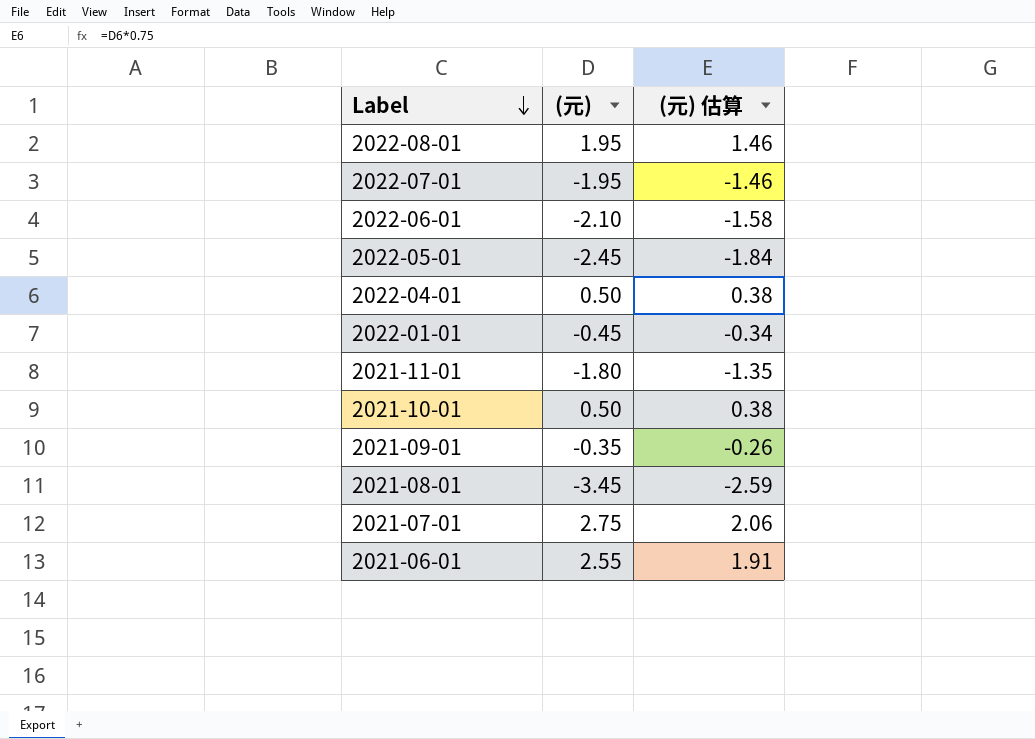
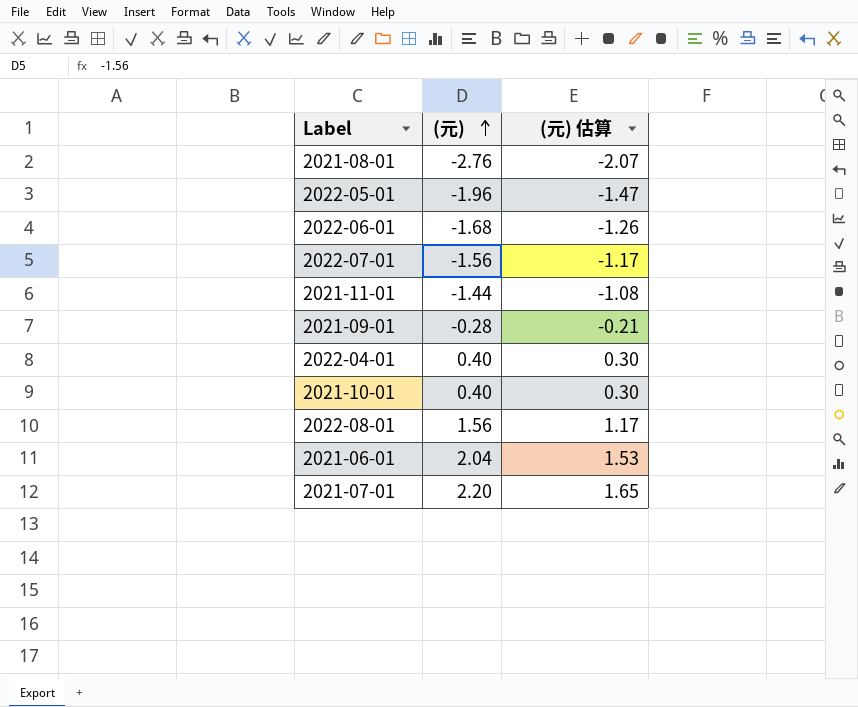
row order: Label descending -> (元) ascending
row 2022-01-01: -0.45 | -0.34 -> none
2021-08-01 | (元): -3.45 -> -2.76
2021-08-01 | (元) 估算: -2.59 -> -2.07
2022-05-01 | (元): -2.45 -> -1.96
2022-05-01 | (元) 估算: -1.84 -> -1.47
2022-06-01 | (元): -2.10 -> -1.68
2022-06-01 | (元) 估算: -1.58 -> -1.26
2022-07-01 | (元): -1.95 -> -1.56
2022-07-01 | (元) 估算: -1.46 -> -1.17
2021-11-01 | (元): -1.80 -> -1.44
2021-11-01 | (元) 估算: -1.35 -> -1.08
2021-09-01 | (元): -0.35 -> -0.28
2021-09-01 | (元) 估算: -0.26 -> -0.21
2022-04-01 | (元): 0.50 -> 0.40
2022-04-01 | (元) 估算: 0.38 -> 0.30
2021-10-01 | (元): 0.50 -> 0.40
2021-10-01 | (元) 估算: 0.38 -> 0.30
2022-08-01 | (元): 1.95 -> 1.56
2022-08-01 | (元) 估算: 1.46 -> 1.17
2021-06-01 | (元): 2.55 -> 2.04
2021-06-01 | (元) 估算: 1.91 -> 1.53
2021-07-01 | (元): 2.75 -> 2.20
2021-07-01 | (元) 估算: 2.06 -> 1.65

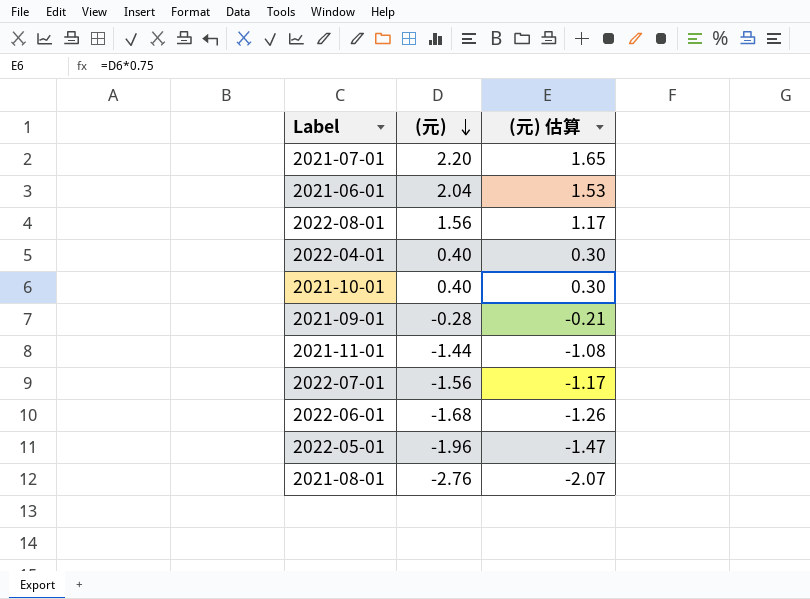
row order: (元) ascending -> (元) descending

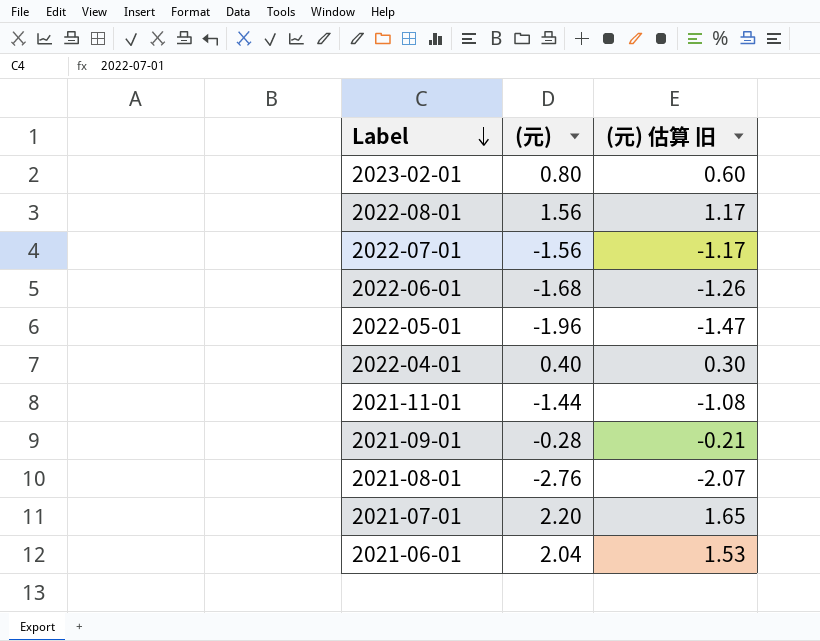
row order: (元) descending -> Label descending
column name: (元) 估算 -> (元) 估算 旧
row 2021-10-01: 0.40 | 0.30 -> none
row 2023-02-01: none -> 0.80 | 0.60

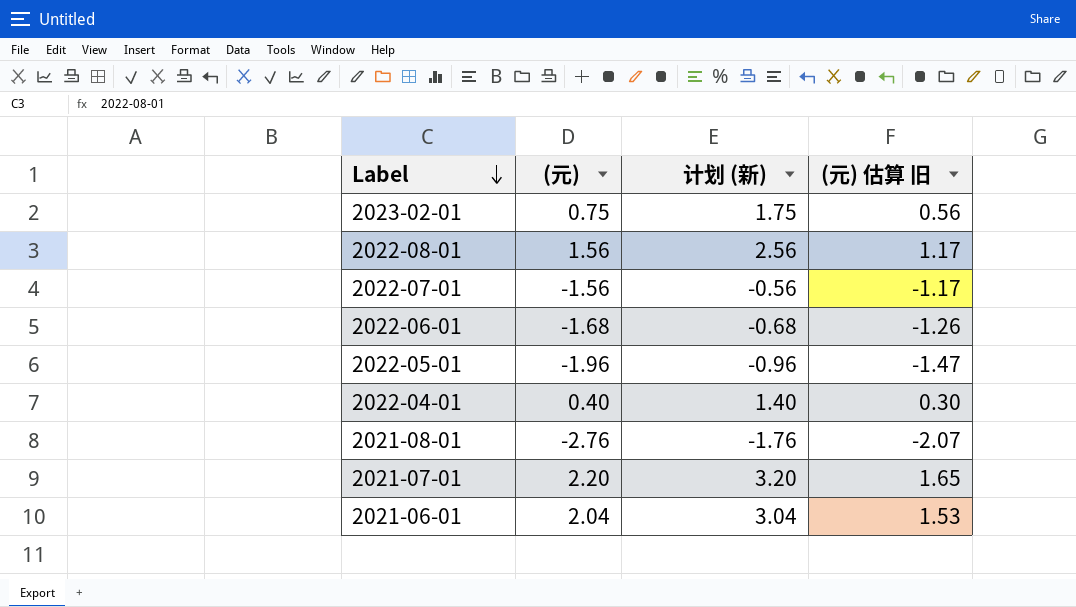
column 计划 (新) | formula: none -> [(元)] + 1
row 2021-11-01: -1.44 | -1.08 -> none
row 2021-09-01: -0.28 | -0.21 -> none
2023-02-01 | (元): 0.80 -> 0.75
2023-02-01 | (元) 估算 旧: 0.60 -> 0.56

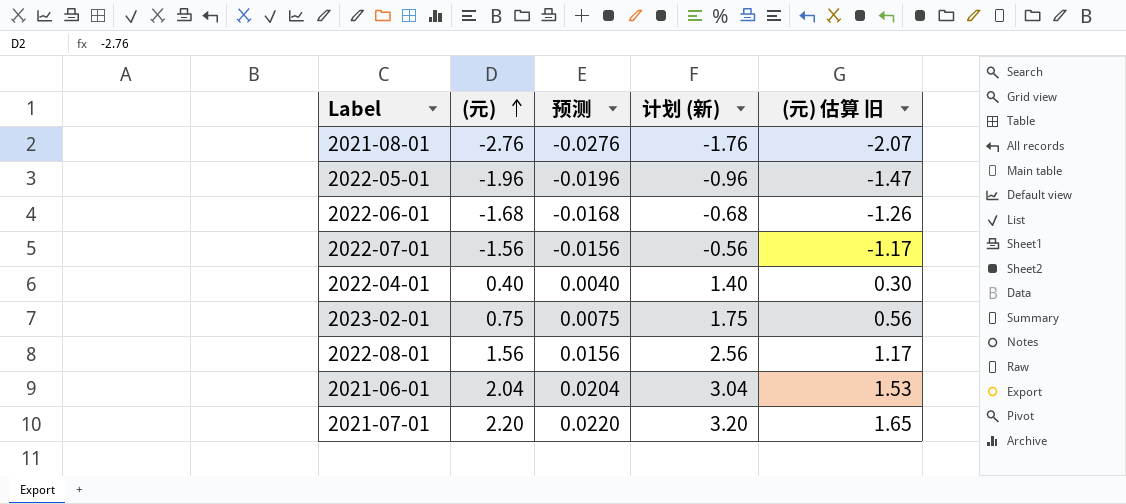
row order: Label descending -> (元) ascending
column 预测 | formula: none -> [(元)] * 0.01

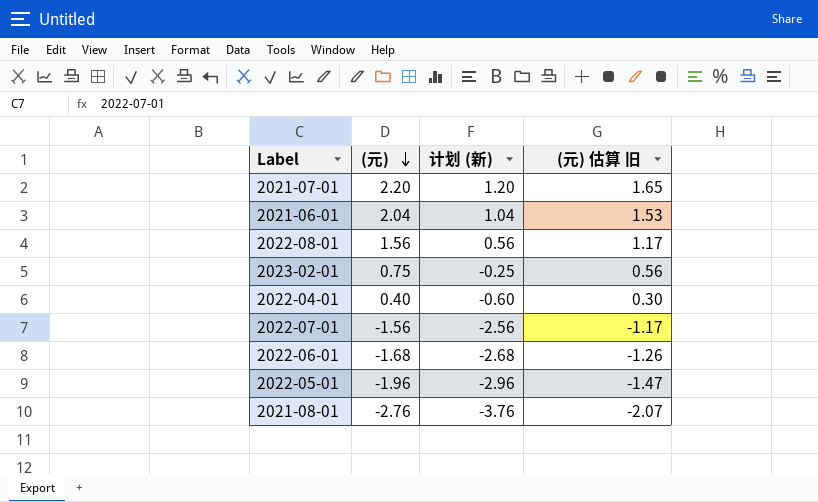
row order: (元) ascending -> (元) descending
column 预测 | formula: [(元)] * 0.01 -> none
column 计划 (新) | formula: [(元)] + 1 -> [(元)] - 1

